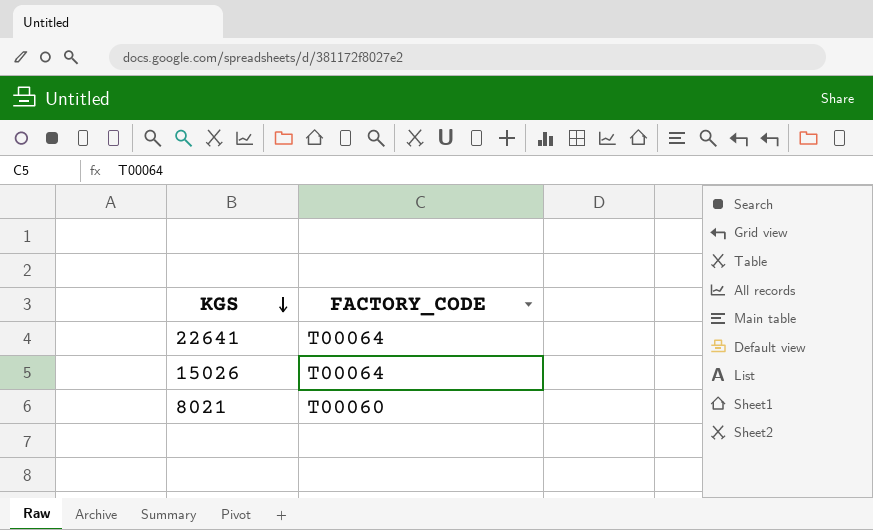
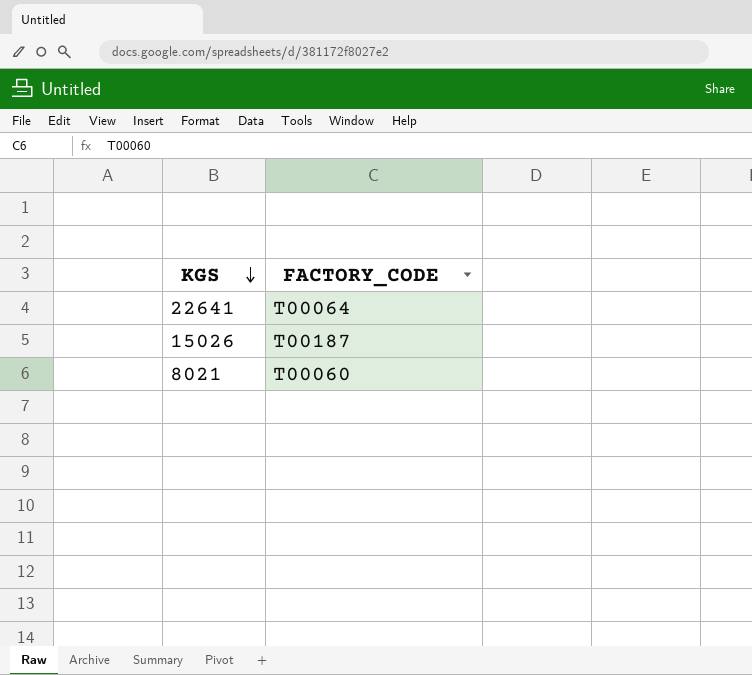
15026 | FACTORY_CODE: T00064 -> T00187

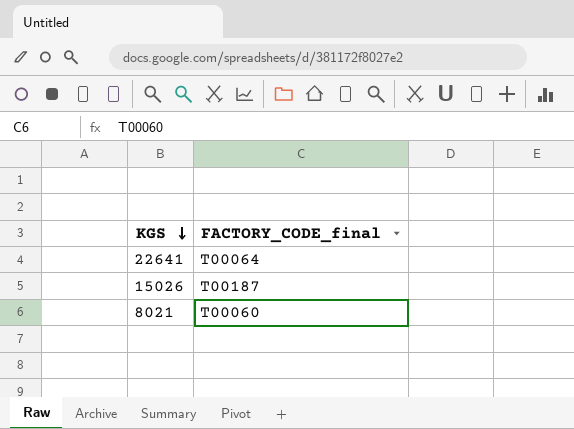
column name: FACTORY_CODE -> FACTORY_CODE_final

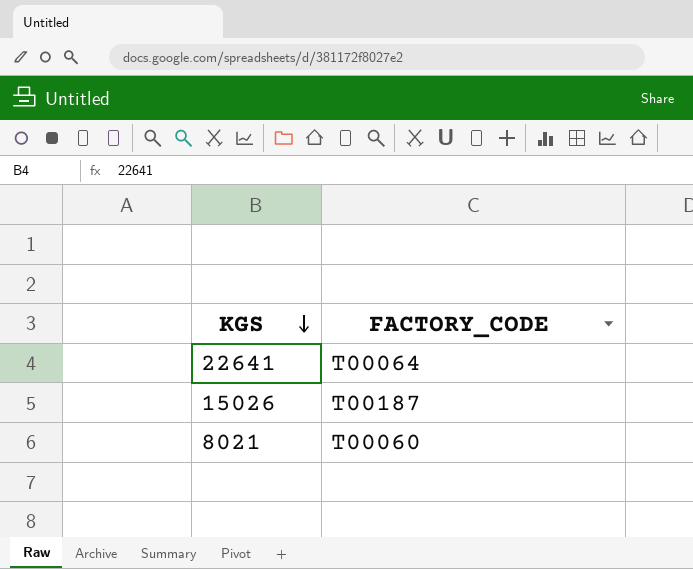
column name: FACTORY_CODE_final -> FACTORY_CODE

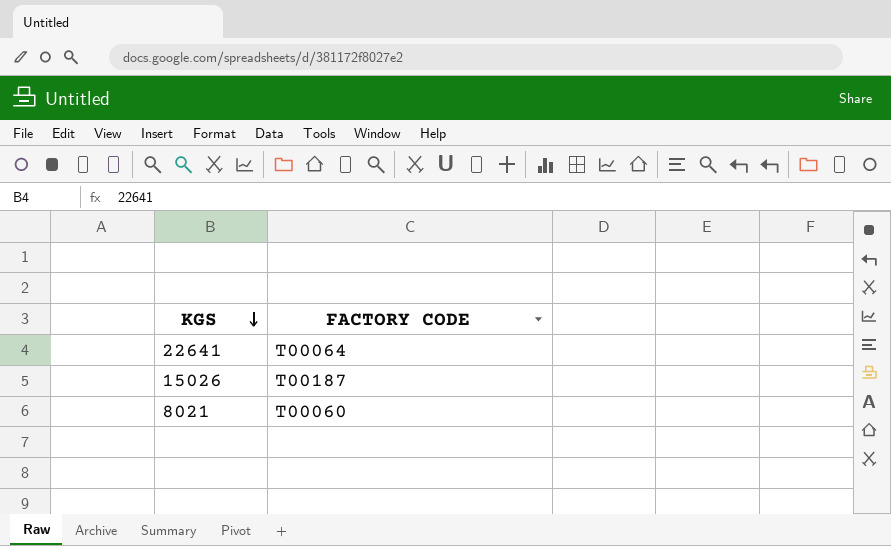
column name: FACTORY_CODE -> FACTORY CODE

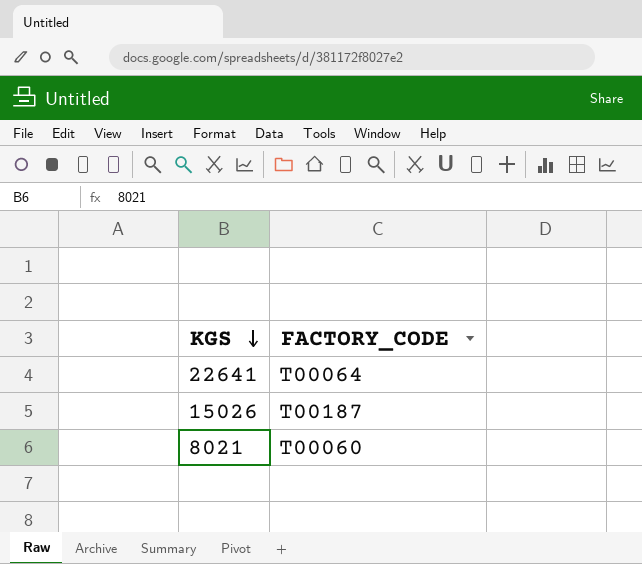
column name: FACTORY CODE -> FACTORY_CODE

